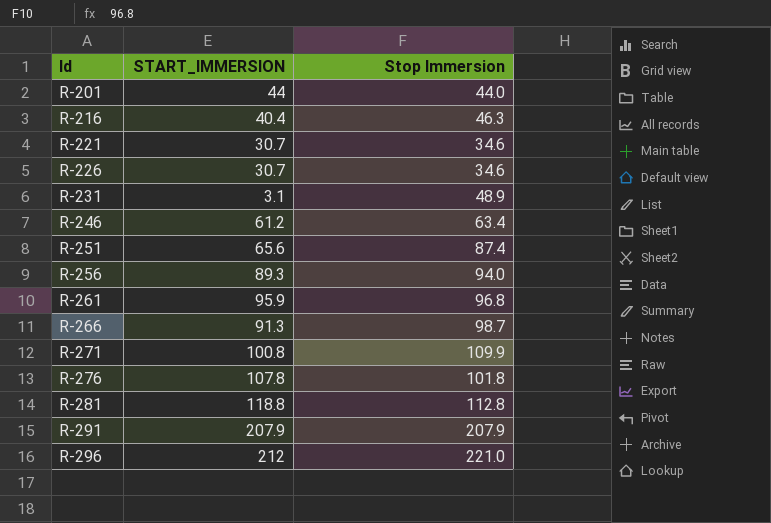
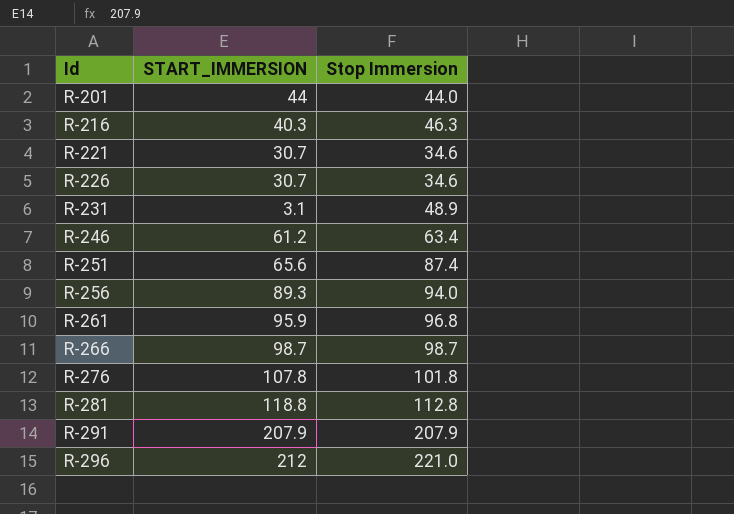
row R-271: 100.8 | 109.9 -> none
R-216 | START_IMMERSION: 40.4 -> 40.3
R-266 | START_IMMERSION: 91.3 -> 98.7

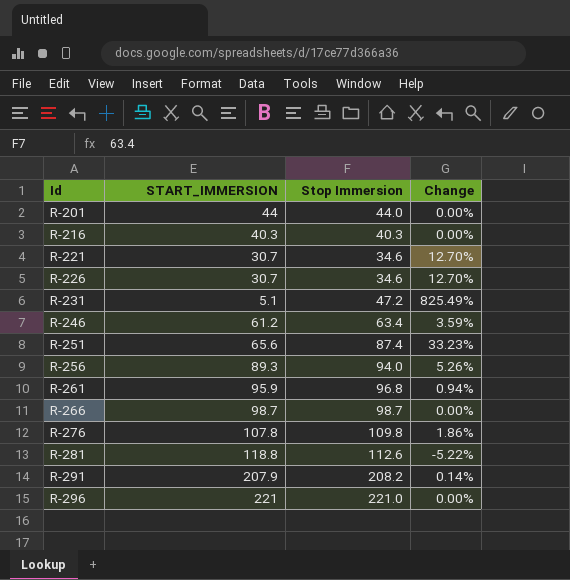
column Change | formula: none -> ([Stop Immersion] - [START_IMMERSION]) / [START_IMMERSION]
R-216 | Stop Immersion: 46.3 -> 40.3
R-231 | START_IMMERSION: 3.1 -> 5.1
R-231 | Stop Immersion: 48.9 -> 47.2
R-276 | Stop Immersion: 101.8 -> 109.8
R-281 | Stop Immersion: 112.8 -> 112.6
R-291 | Stop Immersion: 207.9 -> 208.2
R-296 | START_IMMERSION: 212 -> 221

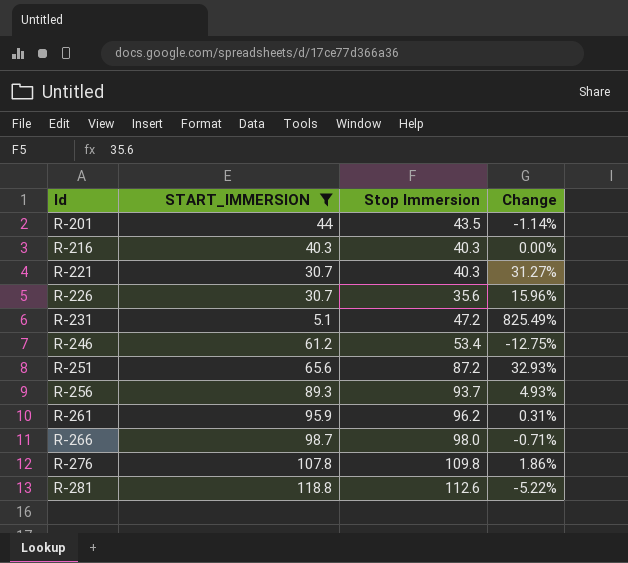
filter: none -> START_IMMERSION <= 118.8
R-201 | Stop Immersion: 44.0 -> 43.5
R-201 | Change: 0.00% -> -1.14%
R-221 | Stop Immersion: 34.6 -> 40.3
R-221 | Change: 12.70% -> 31.27%
R-226 | Stop Immersion: 34.6 -> 35.6
R-226 | Change: 12.70% -> 15.96%
R-246 | Stop Immersion: 63.4 -> 53.4
R-246 | Change: 3.59% -> -12.75%
R-251 | Stop Immersion: 87.4 -> 87.2
R-251 | Change: 33.23% -> 32.93%
R-256 | Stop Immersion: 94.0 -> 93.7
R-256 | Change: 5.26% -> 4.93%
R-261 | Stop Immersion: 96.8 -> 96.2
R-261 | Change: 0.94% -> 0.31%
R-266 | Stop Immersion: 98.7 -> 98.0
R-266 | Change: 0.00% -> -0.71%

